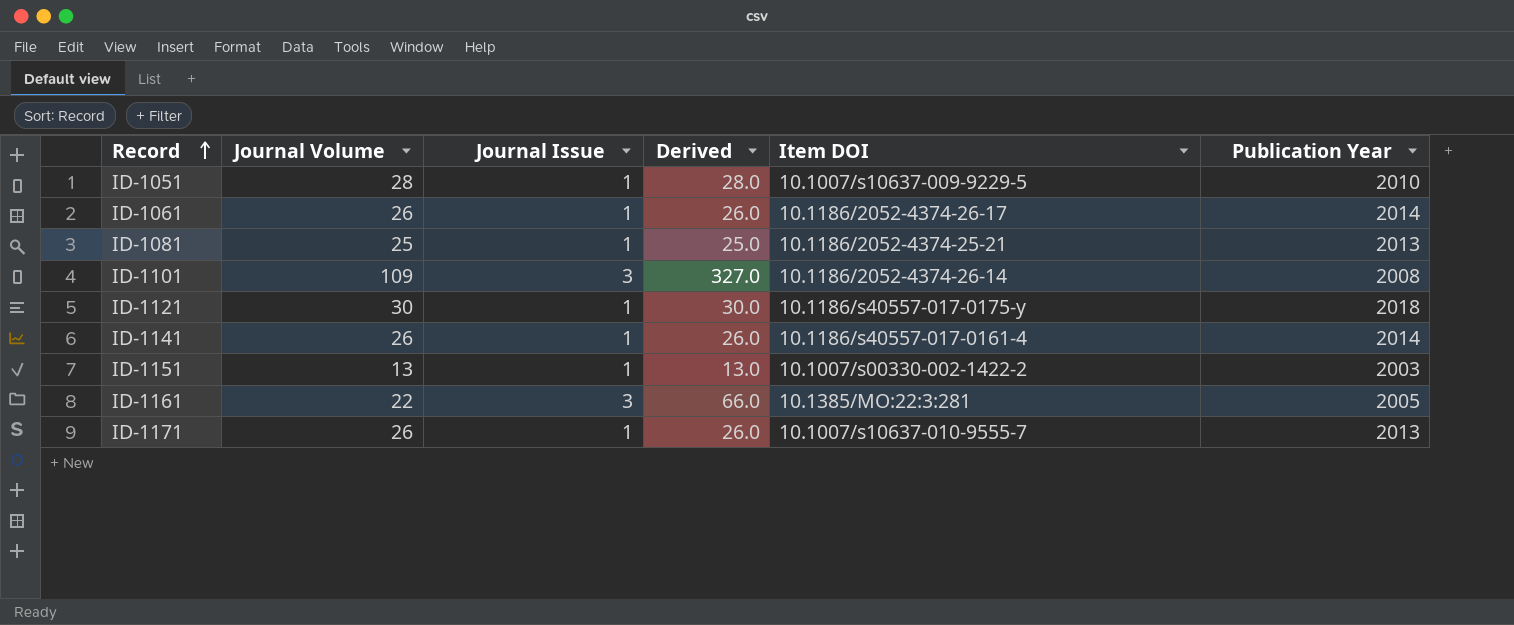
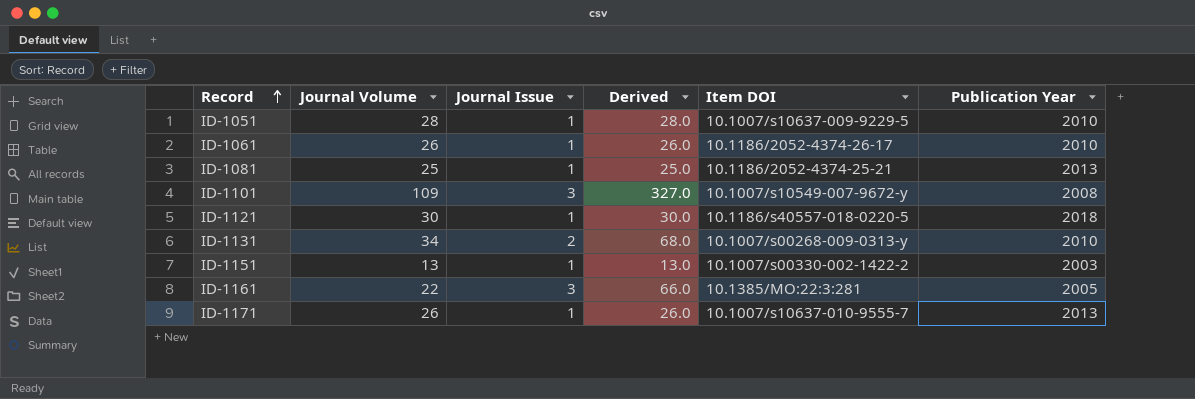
row ID-1141: 26 | 1 | 26.0 | 10.1186/s40557-017-0161-4 | 2014 -> none
ID-1061 | Publication Year: 2014 -> 2010
ID-1101 | Item DOI: 10.1186/2052-4374-26-14 -> 10.1007/s10549-007-9672-y
ID-1121 | Item DOI: 10.1186/s40557-017-0175-y -> 10.1186/s40557-018-0220-5
row ID-1131: none -> 34 | 2 | 68.0 | 10.1007/s00268-009-0313-y | 2010

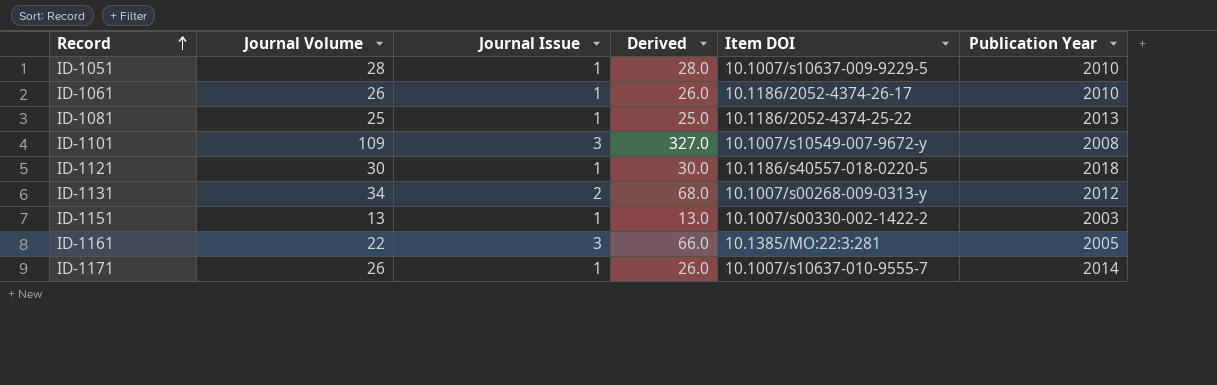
ID-1081 | Item DOI: 10.1186/2052-4374-25-21 -> 10.1186/2052-4374-25-22
ID-1131 | Publication Year: 2010 -> 2012
ID-1171 | Publication Year: 2013 -> 2014

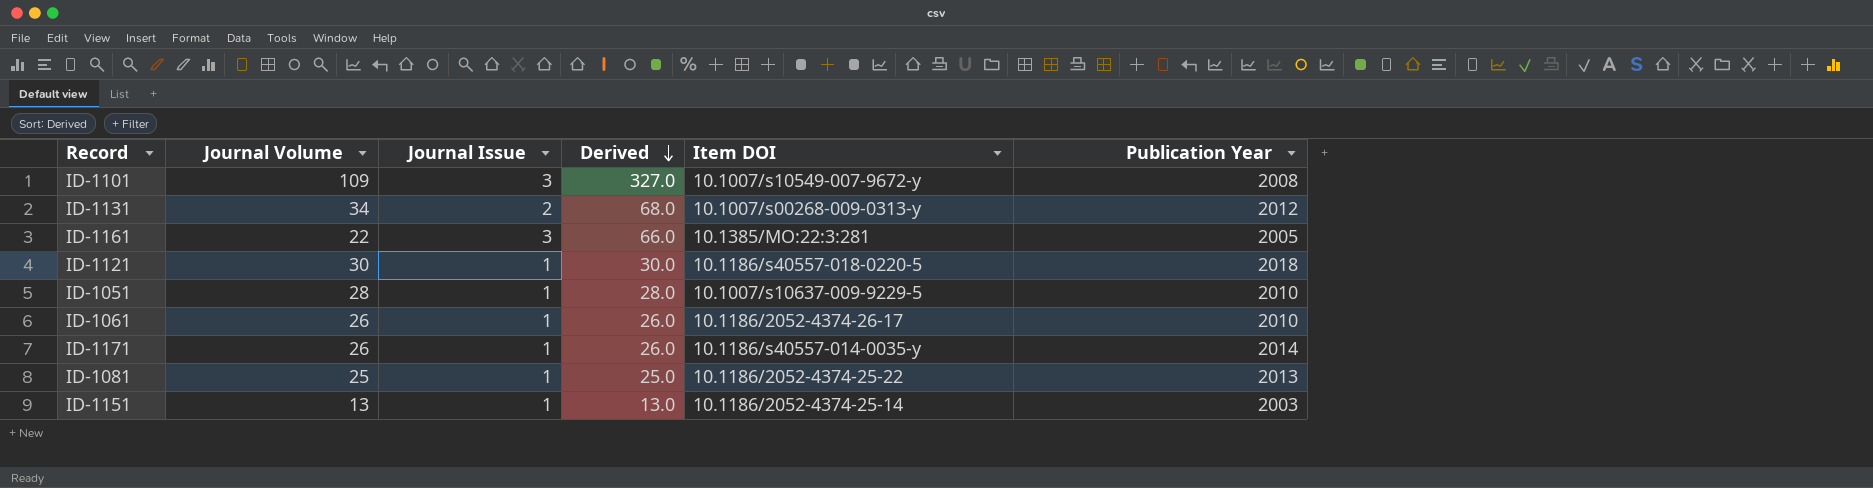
row order: Record ascending -> Derived descending
ID-1171 | Item DOI: 10.1007/s10637-010-9555-7 -> 10.1186/s40557-014-0035-y
ID-1151 | Item DOI: 10.1007/s00330-002-1422-2 -> 10.1186/2052-4374-25-14

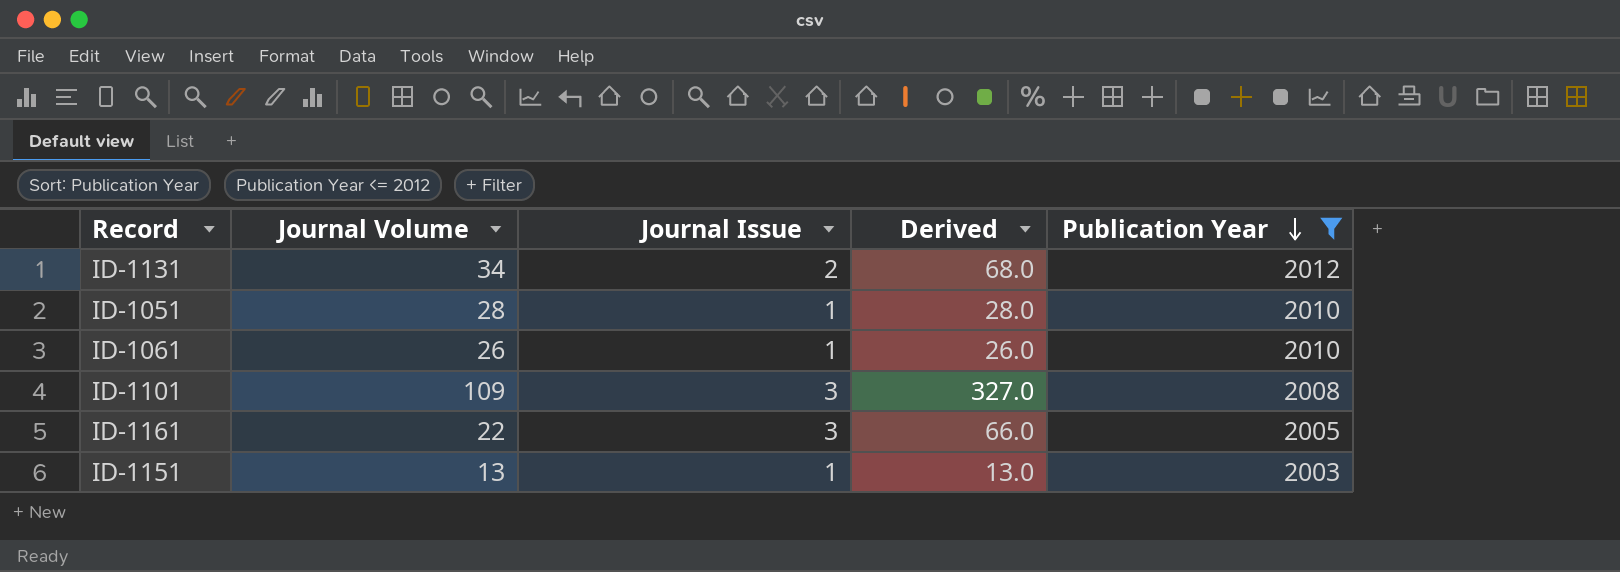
filter: none -> Publication Year <= 2012
row order: Derived descending -> Publication Year descending
column Item DOI | position: 5 -> none

